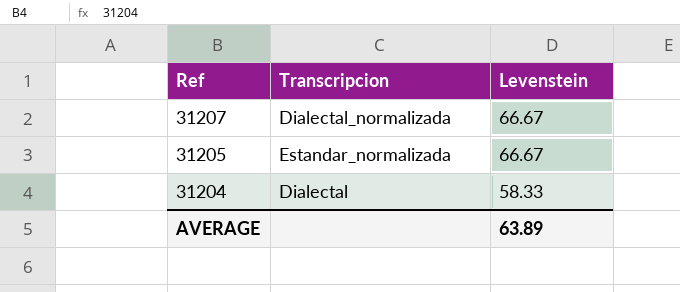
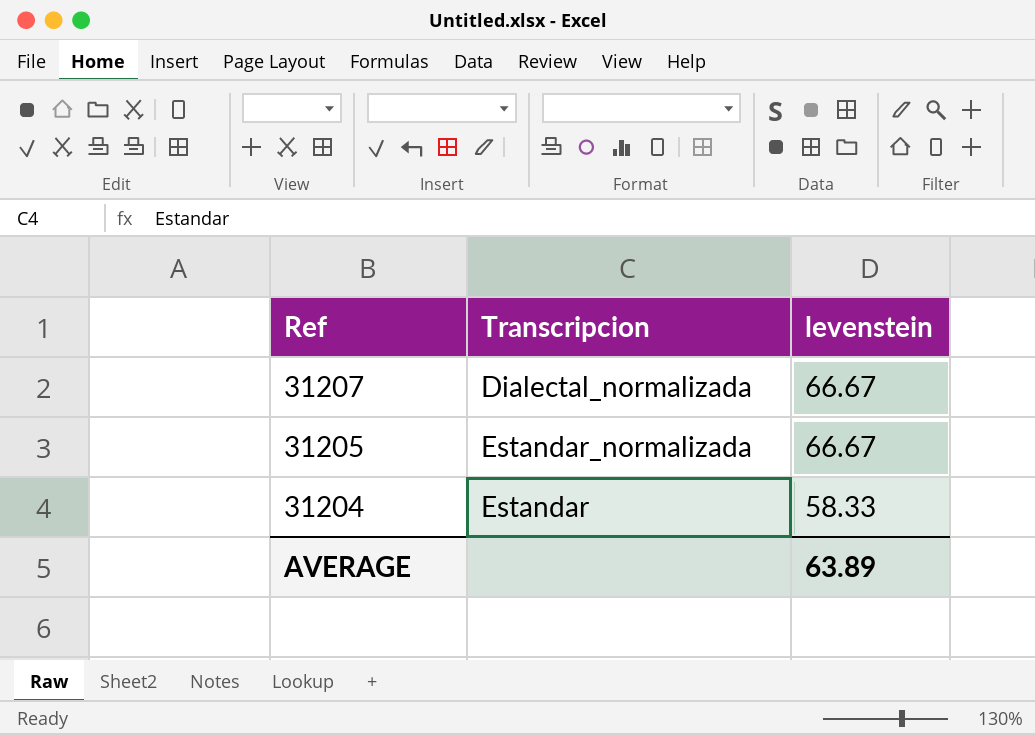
column name: Levenstein -> levenstein
31204 | Transcripcion: Dialectal -> Estandar

